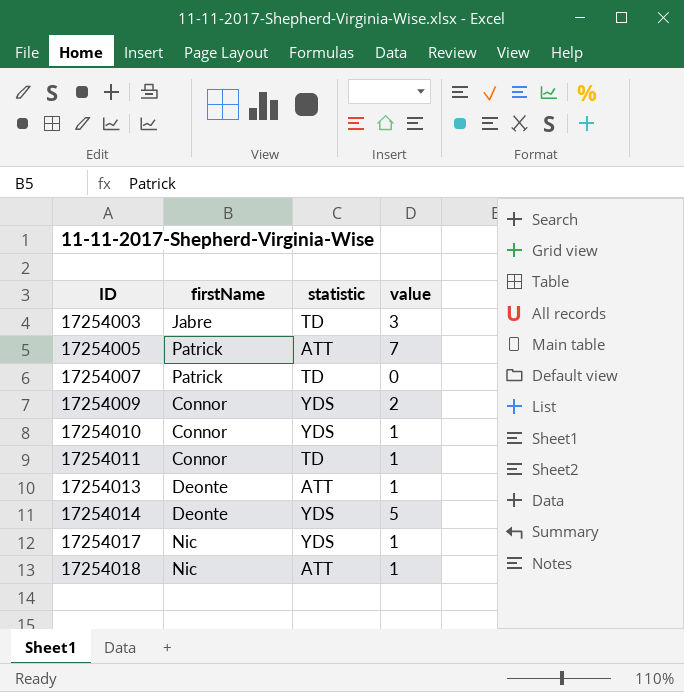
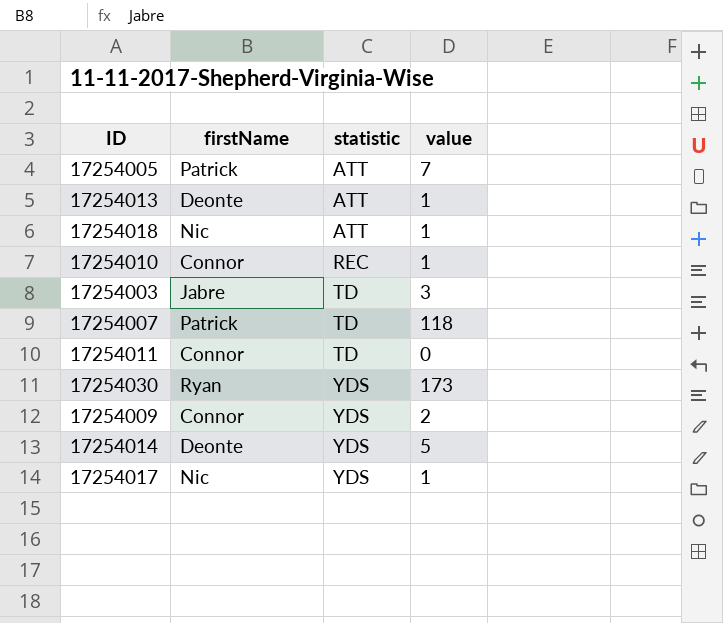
row order: ID ascending -> statistic ascending
17254010 | statistic: YDS -> REC
17254007 | value: 0 -> 118
17254011 | value: 1 -> 0
row 17254030: none -> Ryan | YDS | 173

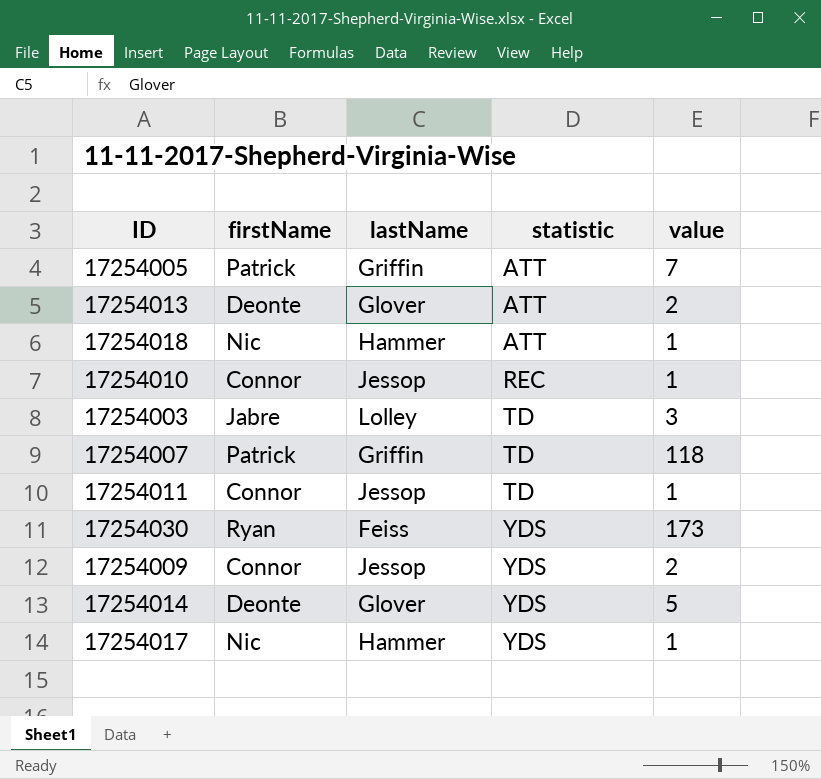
column lastName | position: none -> 3
17254013 | value: 1 -> 2
17254011 | value: 0 -> 1

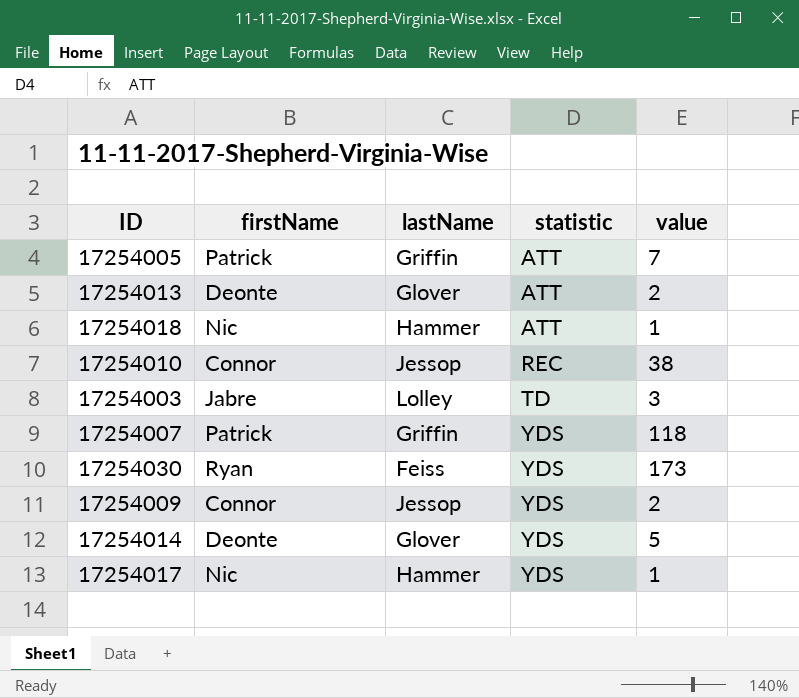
row 17254011: Connor | Jessop | TD | 1 -> none
17254010 | value: 1 -> 38
17254007 | statistic: TD -> YDS

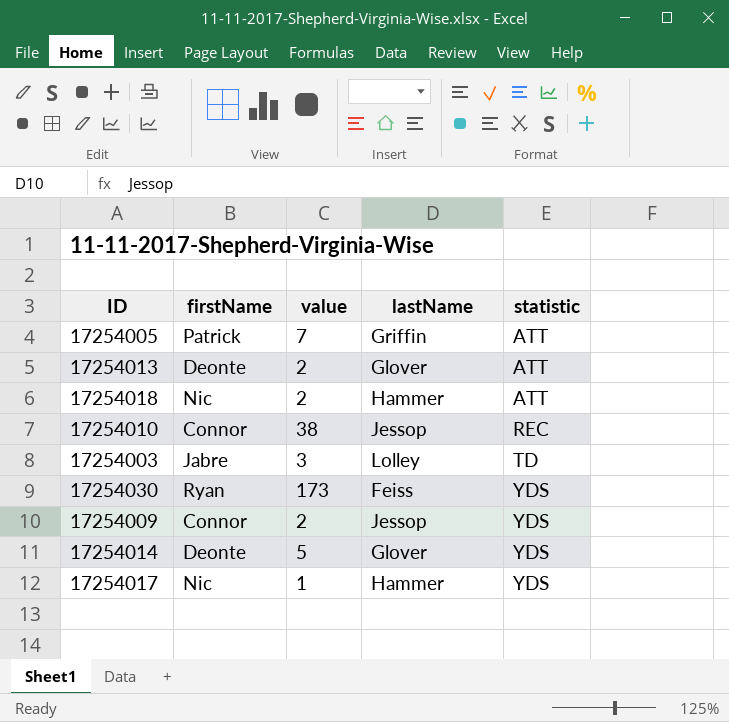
column value | position: 5 -> 3
row 17254007: Patrick | Griffin | YDS | 118 -> none
17254018 | value: 1 -> 2

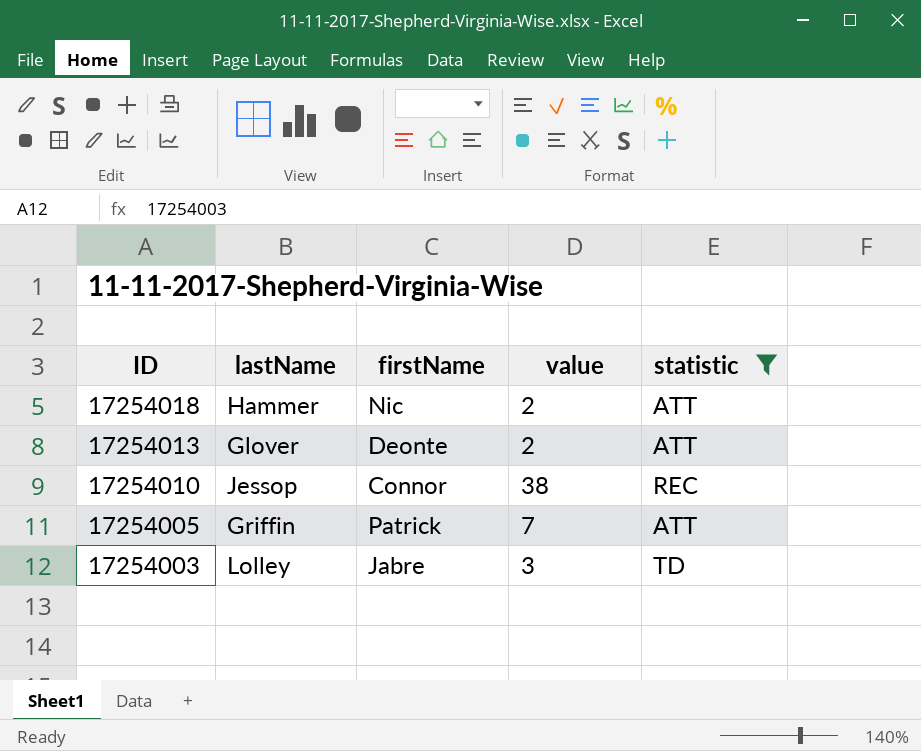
filter: none -> statistic != YDS
row order: statistic ascending -> ID descending
column lastName | position: 4 -> 2

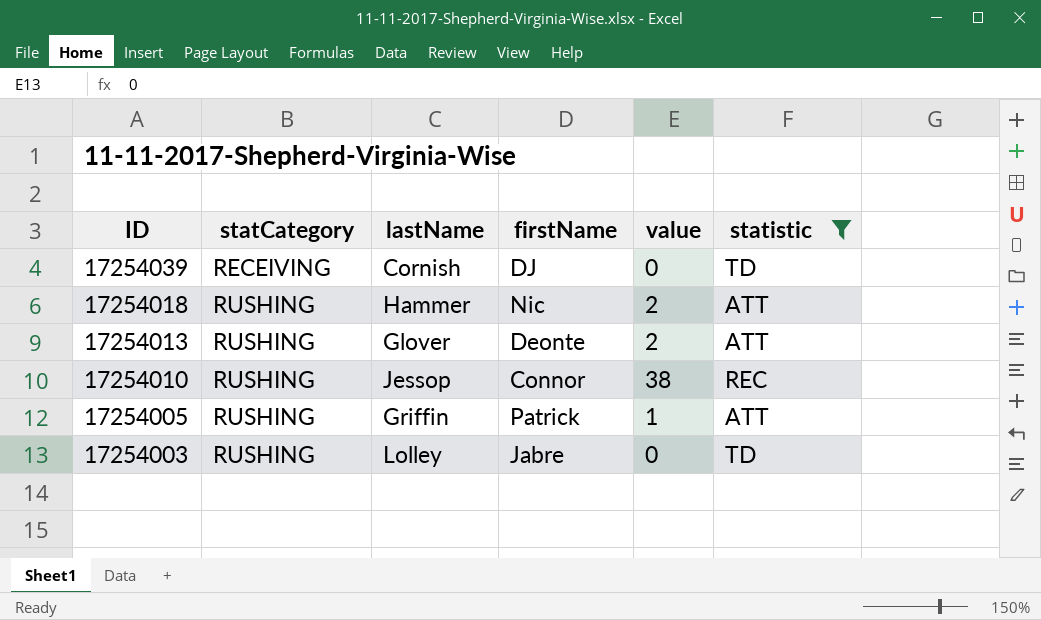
column statCategory | position: none -> 2
row 17254039: none -> RECEIVING | Cornish | DJ | 0 | TD
17254005 | value: 7 -> 1
17254003 | value: 3 -> 0

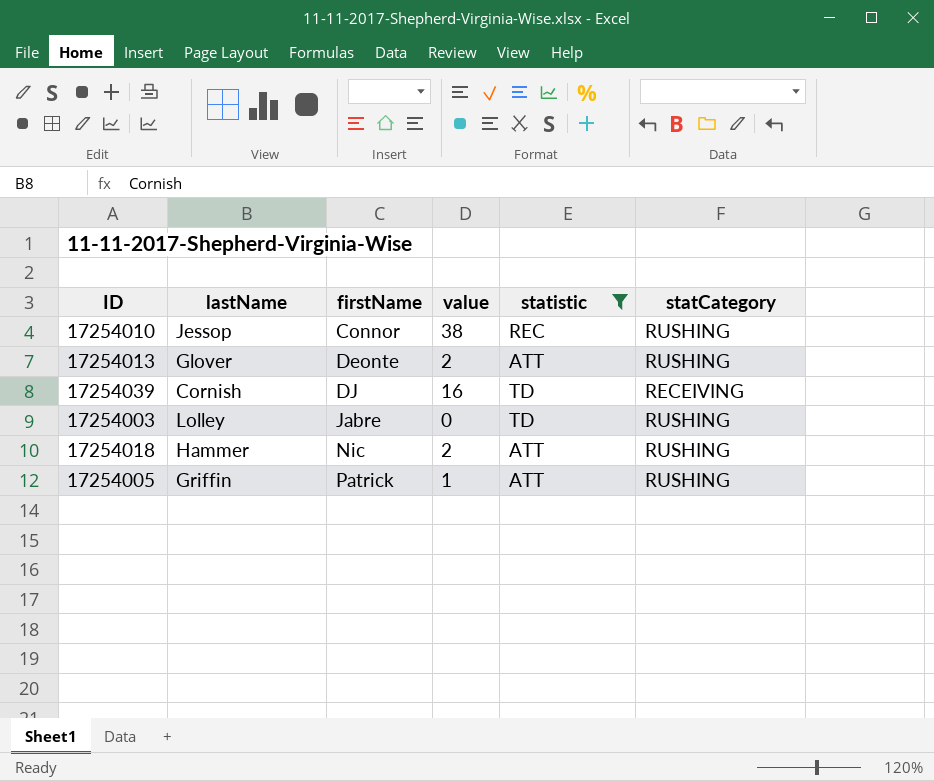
row order: ID descending -> firstName ascending
column statCategory | position: 2 -> 6
17254039 | value: 0 -> 16

